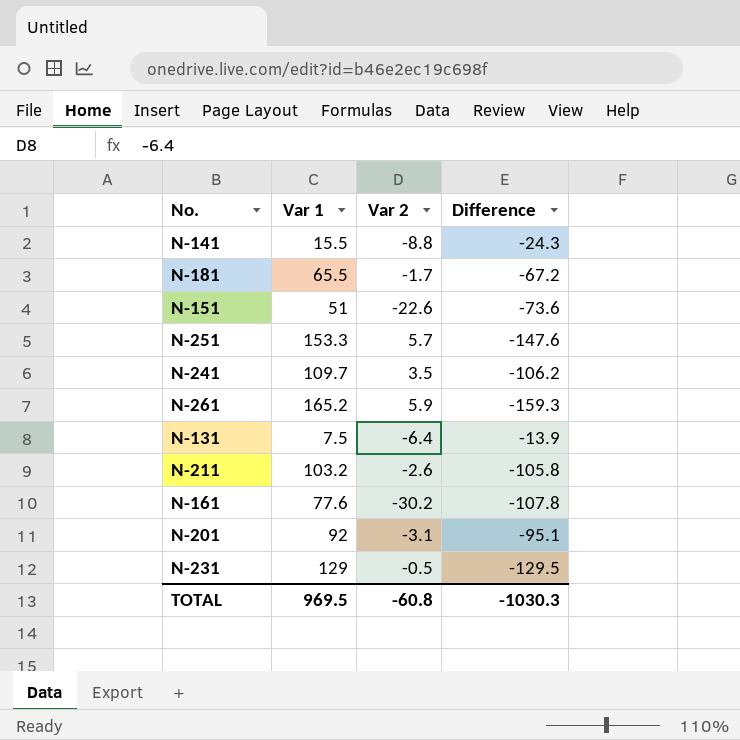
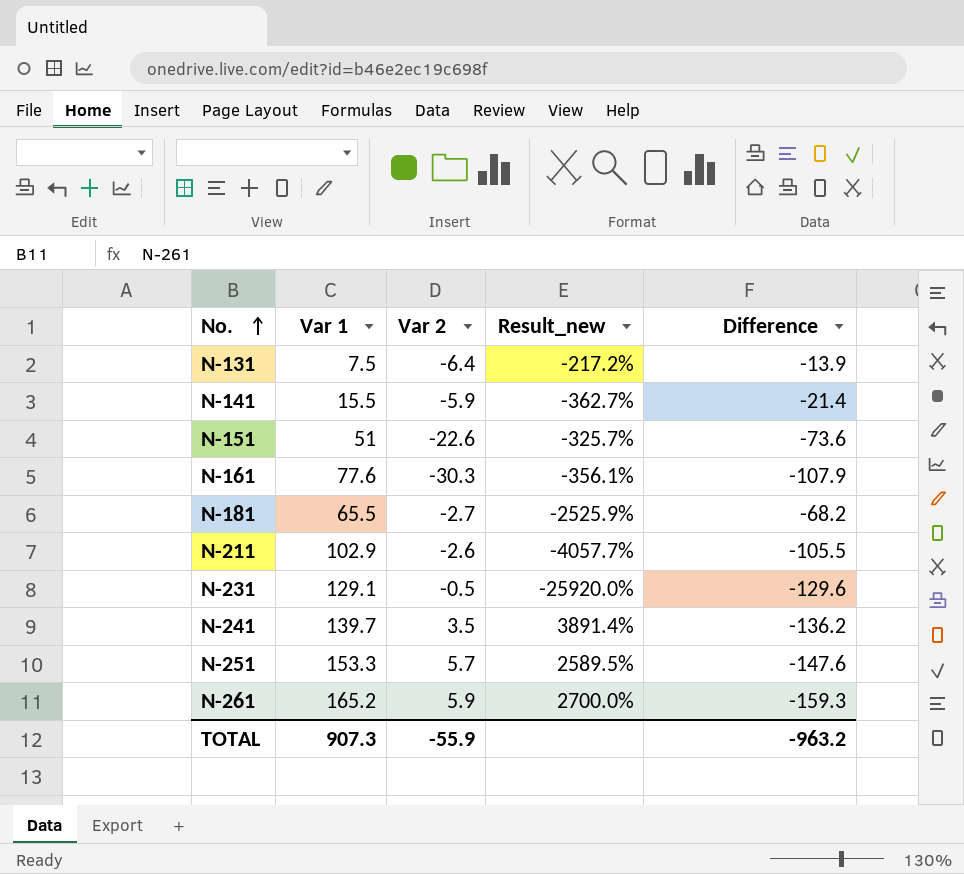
row order: none -> No. ascending
column Result_new | formula: none -> ([Var 1] - [Var 2]) / [Var 2]
row N-201: 92 | -3.1 | -95.1 -> none
N-141 | Var 2: -8.8 -> -5.9
N-141 | Difference: -24.3 -> -21.4
N-161 | Var 2: -30.2 -> -30.3
N-161 | Difference: -107.8 -> -107.9
N-181 | Var 2: -1.7 -> -2.7
N-181 | Difference: -67.2 -> -68.2
N-211 | Var 1: 103.2 -> 102.9
N-211 | Difference: -105.8 -> -105.5
N-231 | Var 1: 129 -> 129.1
N-231 | Difference: -129.5 -> -129.6
N-241 | Var 1: 109.7 -> 139.7
N-241 | Difference: -106.2 -> -136.2
TOTAL | Var 1: 969.5 -> 907.3
TOTAL | Var 2: -60.8 -> -55.9
TOTAL | Difference: -1030.3 -> -963.2

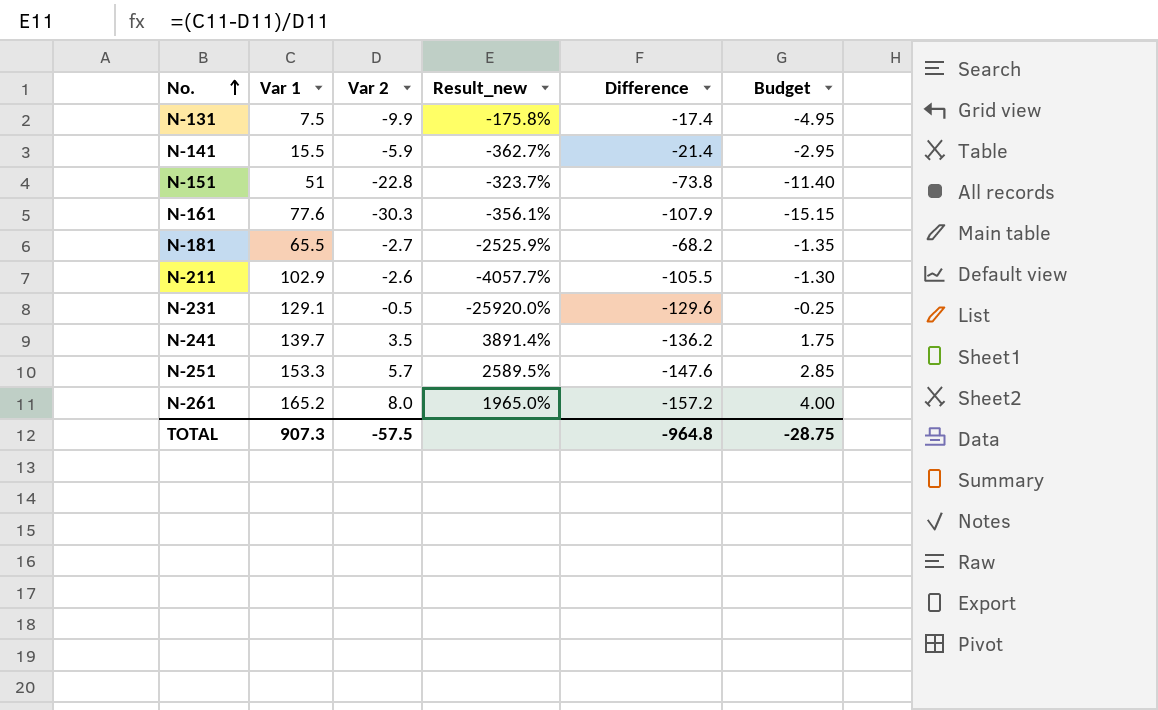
column Budget | formula: none -> [Var 2] * 0.5
N-131 | Var 2: -6.4 -> -9.9
N-131 | Result_new: -217.2% -> -175.8%
N-131 | Difference: -13.9 -> -17.4
N-151 | Var 2: -22.6 -> -22.8
N-151 | Result_new: -325.7% -> -323.7%
N-151 | Difference: -73.6 -> -73.8
N-261 | Var 2: 5.9 -> 8.0
N-261 | Result_new: 2700.0% -> 1965.0%
N-261 | Difference: -159.3 -> -157.2
TOTAL | Var 2: -55.9 -> -57.5
TOTAL | Difference: -963.2 -> -964.8

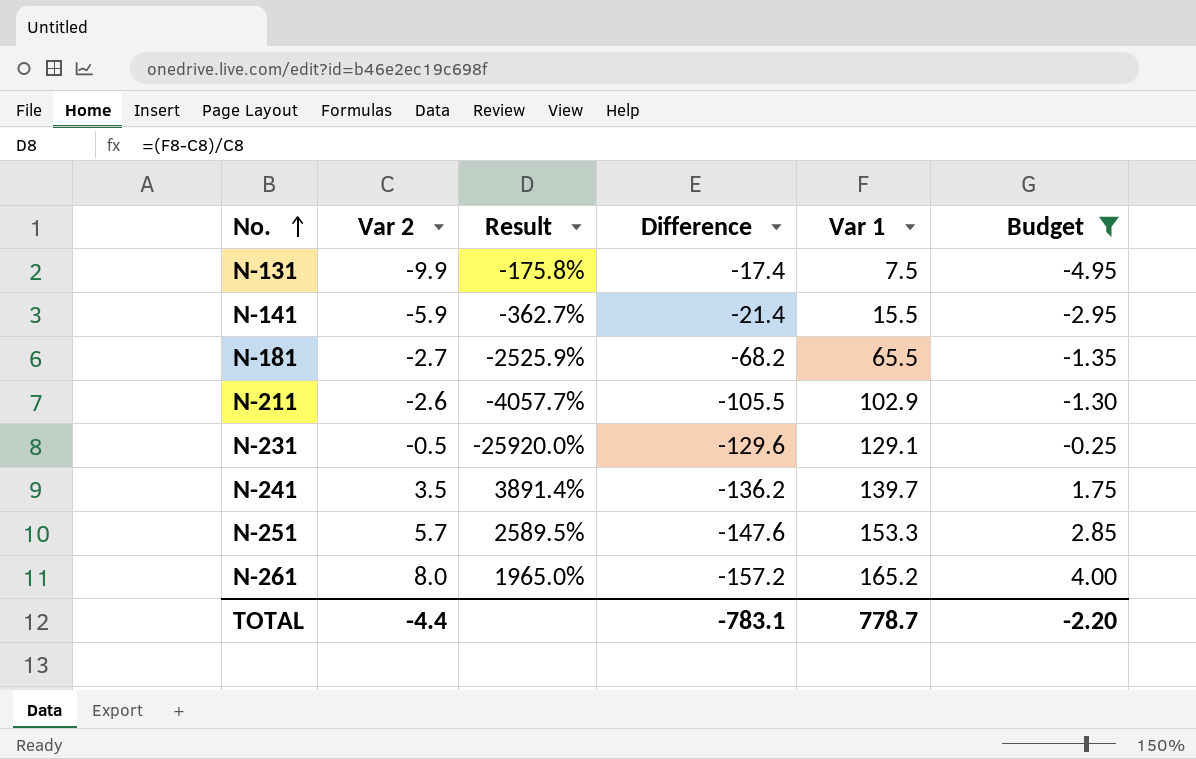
filter: none -> Budget >= -4.95
column name: Result_new -> Result
column Var 1 | position: 2 -> 5
TOTAL | Var 2: -57.5 -> -4.4
TOTAL | Difference: -964.8 -> -783.1
TOTAL | Var 1: 907.3 -> 778.7
TOTAL | Budget: -28.75 -> -2.20

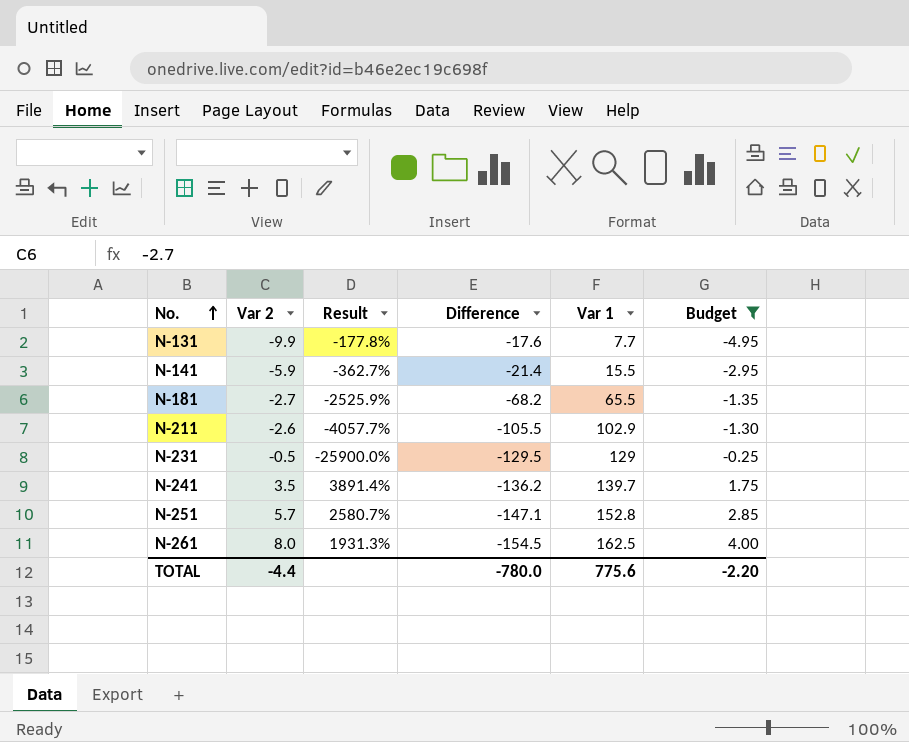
N-131 | Result: -175.8% -> -177.8%
N-131 | Difference: -17.4 -> -17.6
N-131 | Var 1: 7.5 -> 7.7
N-231 | Result: -25920.0% -> -25900.0%
N-231 | Difference: -129.6 -> -129.5
N-231 | Var 1: 129.1 -> 129
N-251 | Result: 2589.5% -> 2580.7%
N-251 | Difference: -147.6 -> -147.1
N-251 | Var 1: 153.3 -> 152.8
N-261 | Result: 1965.0% -> 1931.3%
N-261 | Difference: -157.2 -> -154.5
N-261 | Var 1: 165.2 -> 162.5
TOTAL | Difference: -783.1 -> -780.0
TOTAL | Var 1: 778.7 -> 775.6

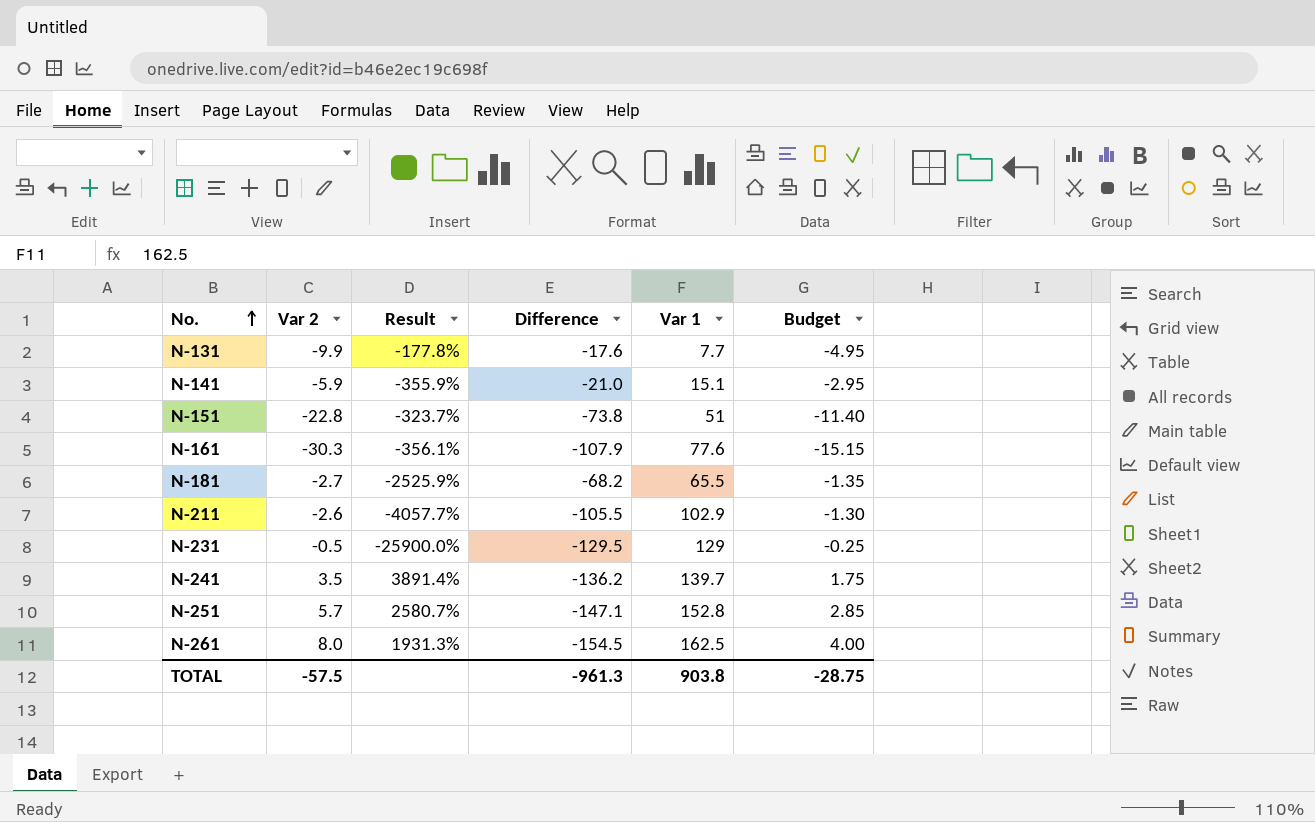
filter: Budget >= -4.95 -> none
N-141 | Result: -362.7% -> -355.9%
N-141 | Difference: -21.4 -> -21.0
N-141 | Var 1: 15.5 -> 15.1
TOTAL | Var 2: -4.4 -> -57.5
TOTAL | Difference: -780.0 -> -961.3
TOTAL | Var 1: 775.6 -> 903.8
TOTAL | Budget: -2.20 -> -28.75

